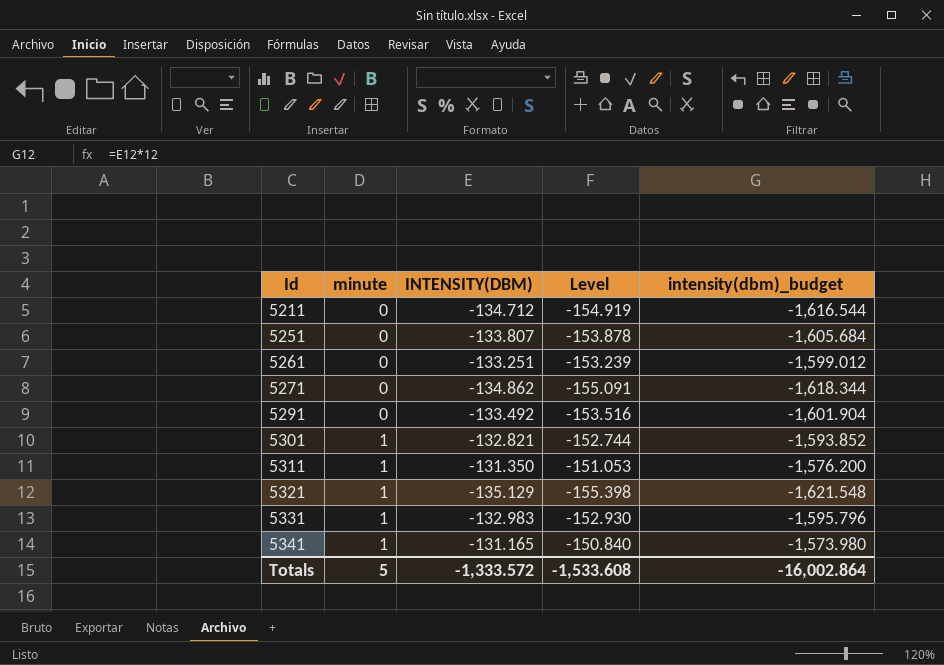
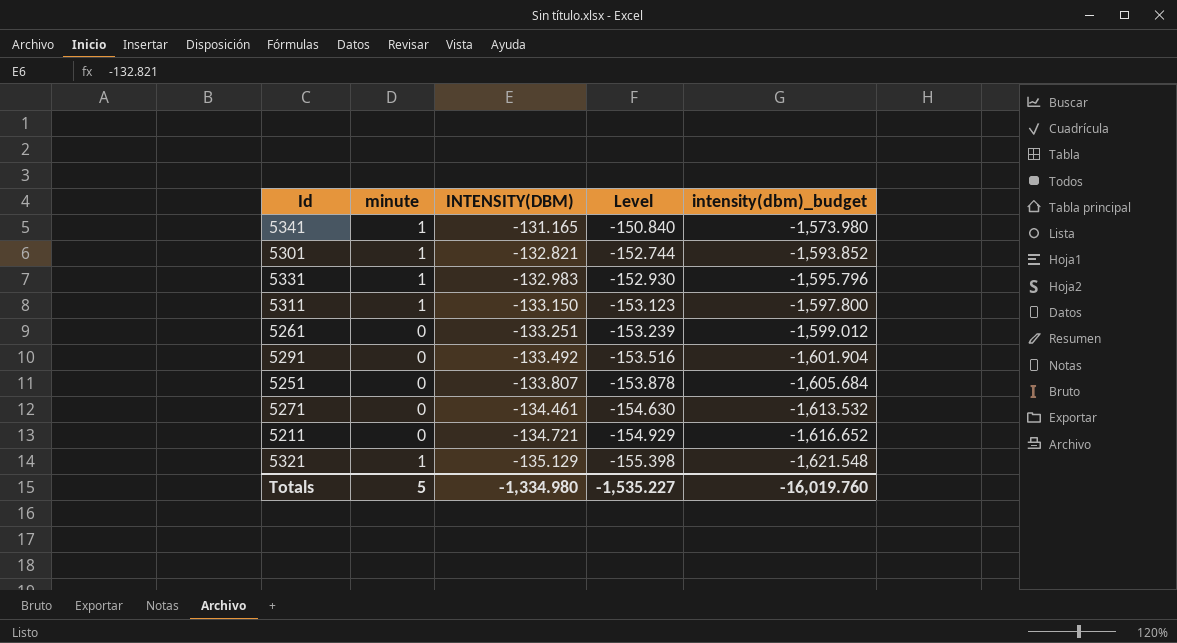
row order: Id ascending -> INTENSITY(DBM) descending
5311 | INTENSITY(DBM): -131.350 -> -133.150
5311 | Level: -151.053 -> -153.123
5311 | intensity(dbm)_budget: -1,576.200 -> -1,597.800
5271 | INTENSITY(DBM): -134.862 -> -134.461
5271 | Level: -155.091 -> -154.630
5271 | intensity(dbm)_budget: -1,618.344 -> -1,613.532
5211 | INTENSITY(DBM): -134.712 -> -134.721
5211 | Level: -154.919 -> -154.929
5211 | intensity(dbm)_budget: -1,616.544 -> -1,616.652
Totals | INTENSITY(DBM): -1,333.572 -> -1,334.980
Totals | Level: -1,533.608 -> -1,535.227
Totals | intensity(dbm)_budget: -16,002.864 -> -16,019.760

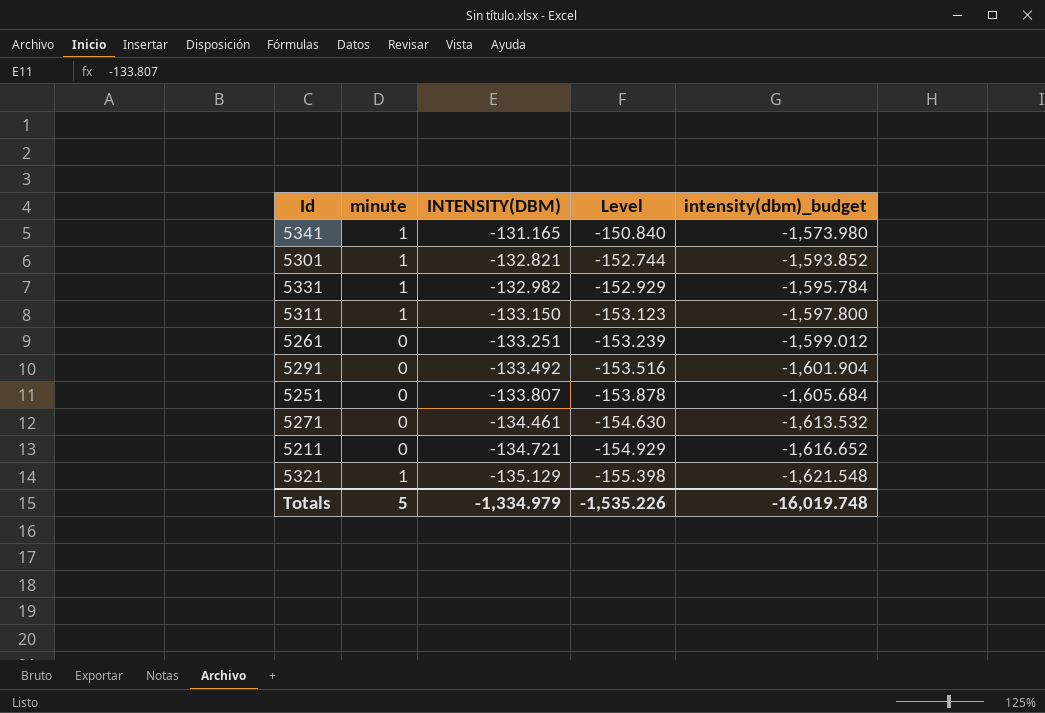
5331 | INTENSITY(DBM): -132.983 -> -132.982
5331 | Level: -152.930 -> -152.929
5331 | intensity(dbm)_budget: -1,595.796 -> -1,595.784
Totals | INTENSITY(DBM): -1,334.980 -> -1,334.979
Totals | Level: -1,535.227 -> -1,535.226
Totals | intensity(dbm)_budget: -16,019.760 -> -16,019.748

